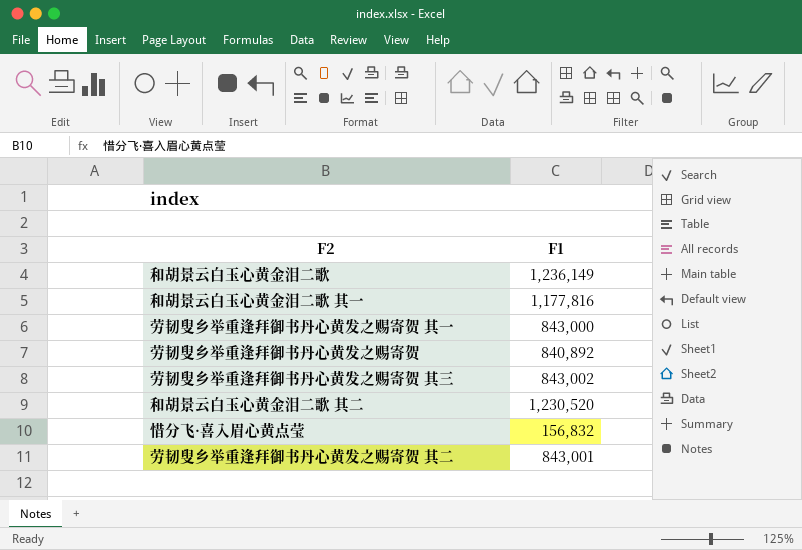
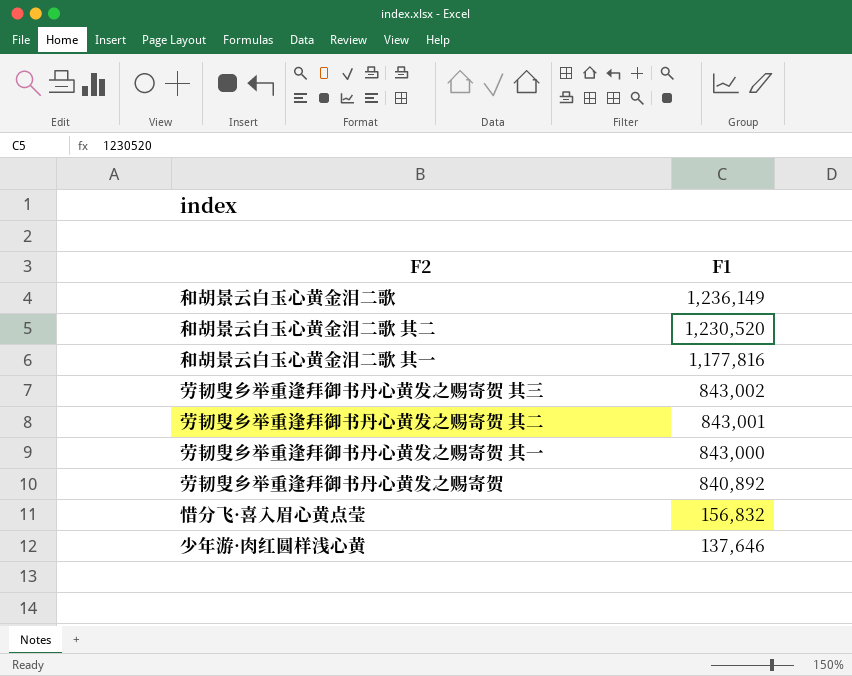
row order: none -> F1 descending
row 少年游·肉红圆样浅心黄: none -> 137,646

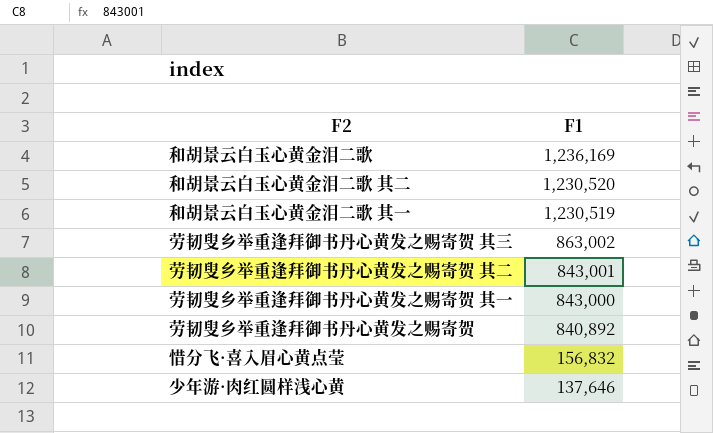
和胡景云白玉心黄金泪二歌 | F1: 1,236,149 -> 1,236,169
和胡景云白玉心黄金泪二歌 其一 | F1: 1,177,816 -> 1,230,519
劳韧叟乡举重逢拜御书丹心黄发之赐寄贺 其三 | F1: 843,002 -> 863,002

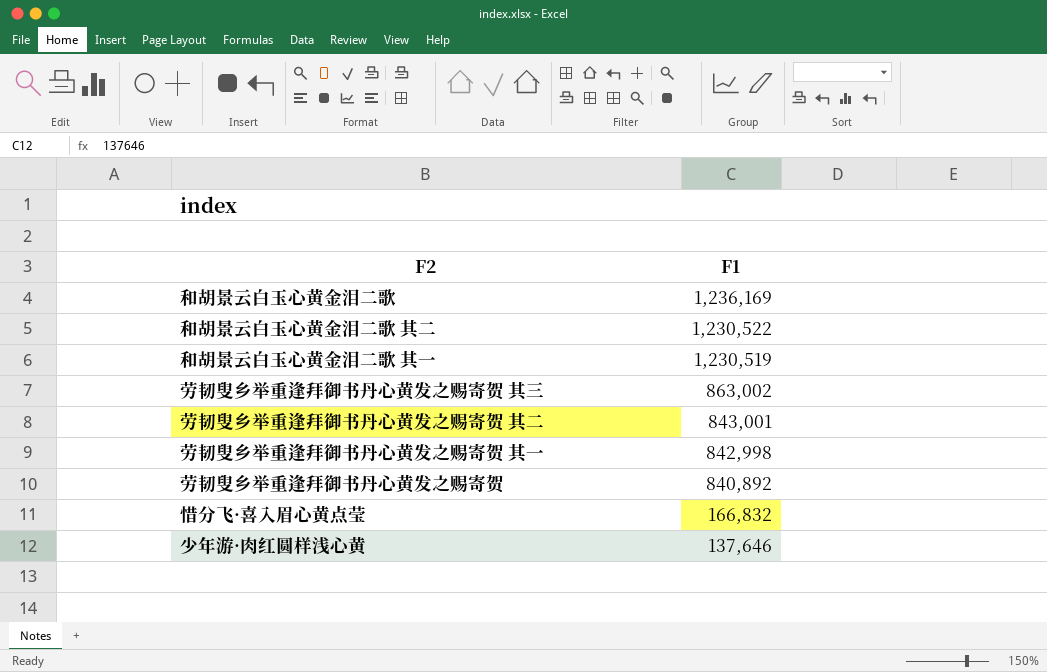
和胡景云白玉心黄金泪二歌 其二 | F1: 1,230,520 -> 1,230,522
劳韧叟乡举重逢拜御书丹心黄发之赐寄贺 其一 | F1: 843,000 -> 842,998
惜分飞·喜入眉心黄点莹 | F1: 156,832 -> 166,832

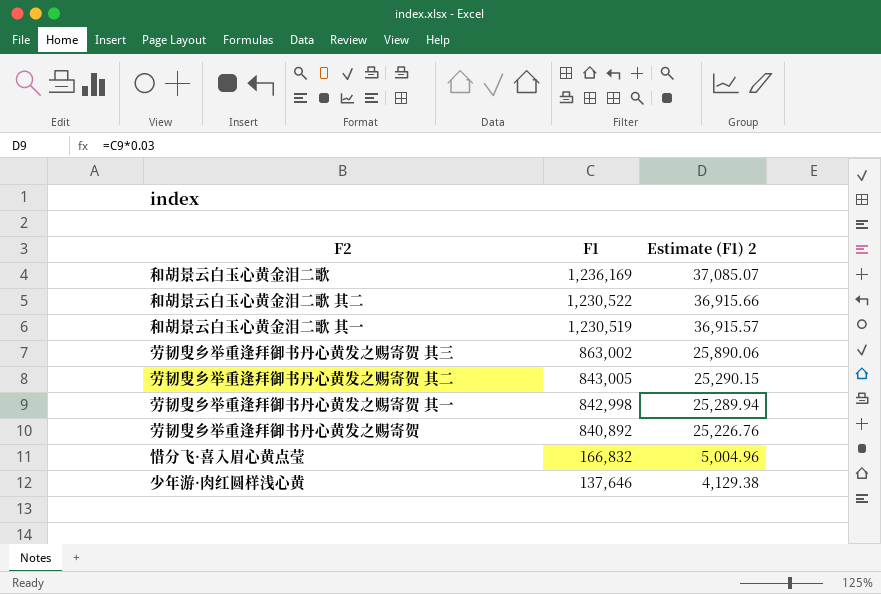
column Estimate (F1) 2 | formula: none -> [F1] * 0.03
劳韧叟乡举重逢拜御书丹心黄发之赐寄贺 其二 | F1: 843,001 -> 843,005

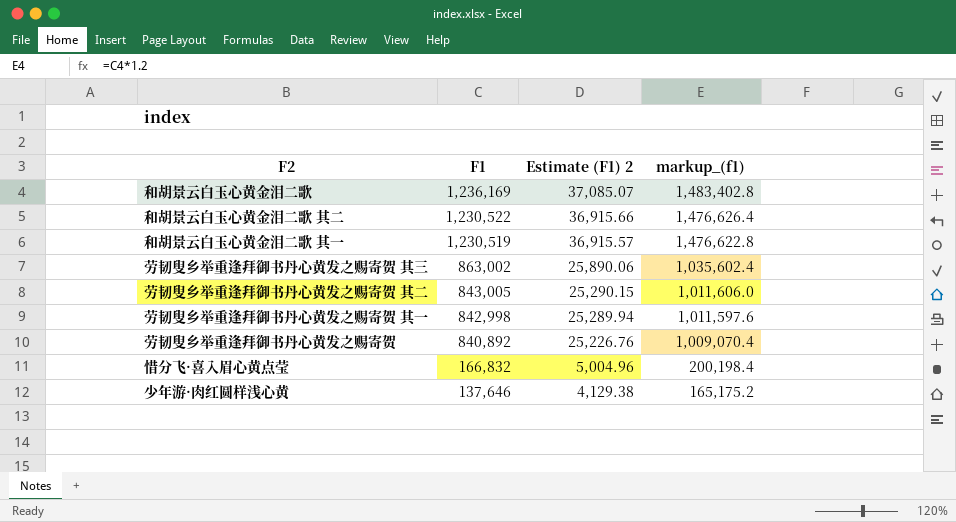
column markup_(f1) | formula: none -> [F1] * 1.2

